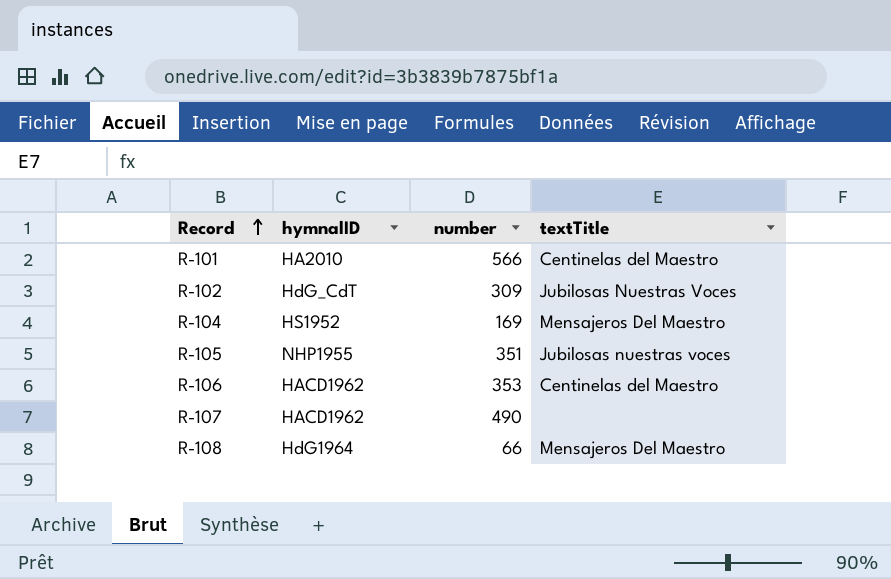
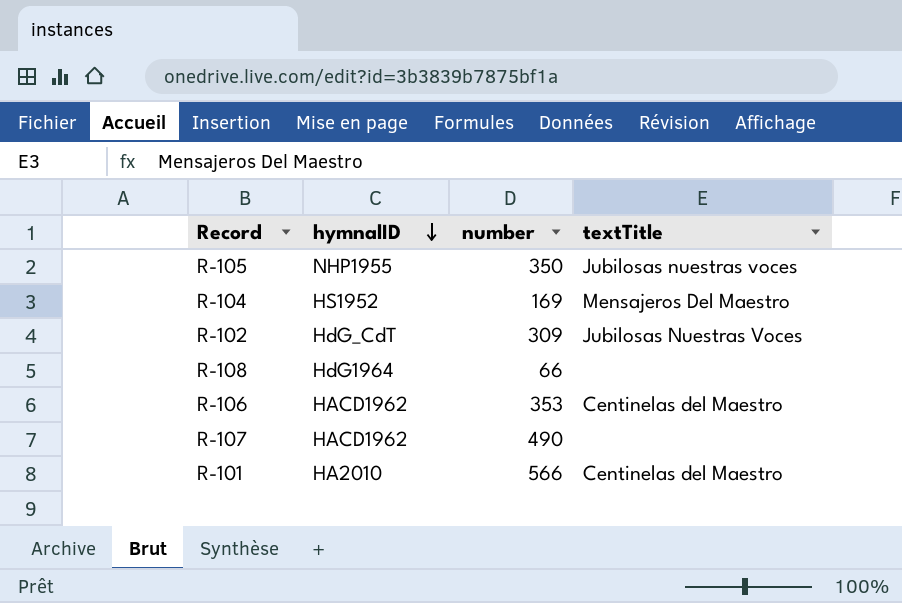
row order: Record ascending -> hymnalID descending
R-105 | number: 351 -> 350
R-108 | textTitle: Mensajeros Del Maestro -> none

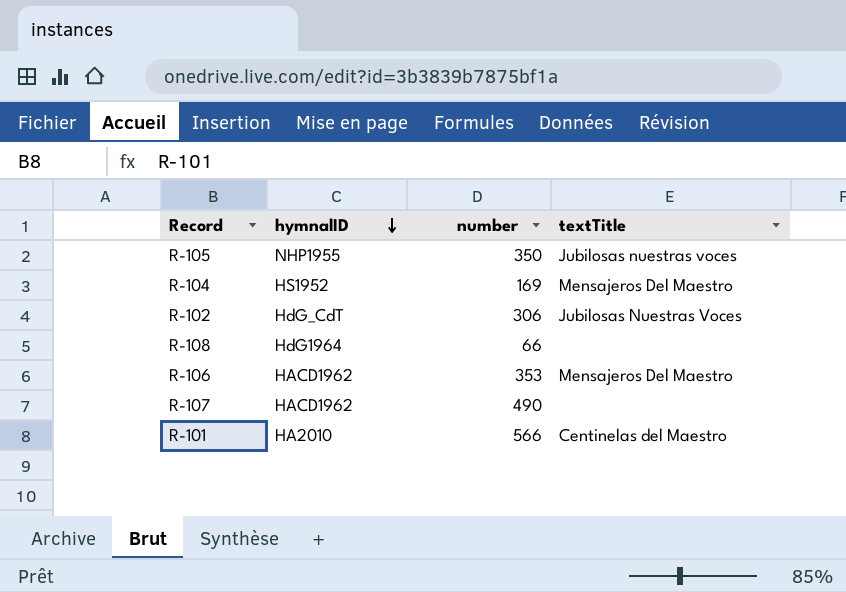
R-102 | number: 309 -> 306
R-106 | textTitle: Centinelas del Maestro -> Mensajeros Del Maestro

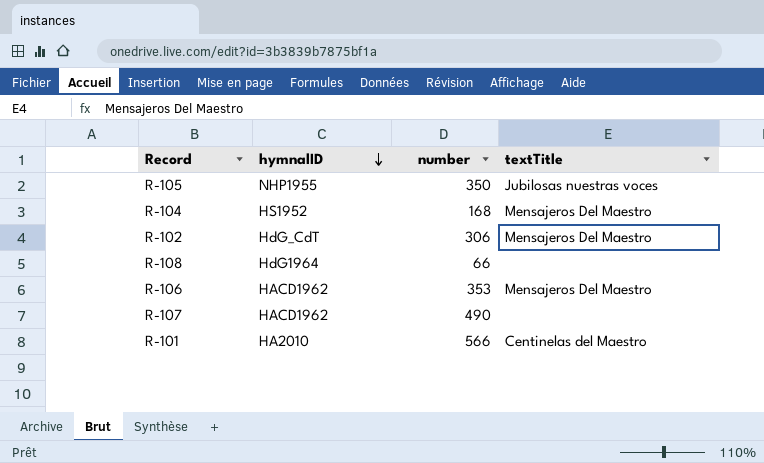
R-104 | number: 169 -> 168
R-102 | textTitle: Jubilosas Nuestras Voces -> Mensajeros Del Maestro

